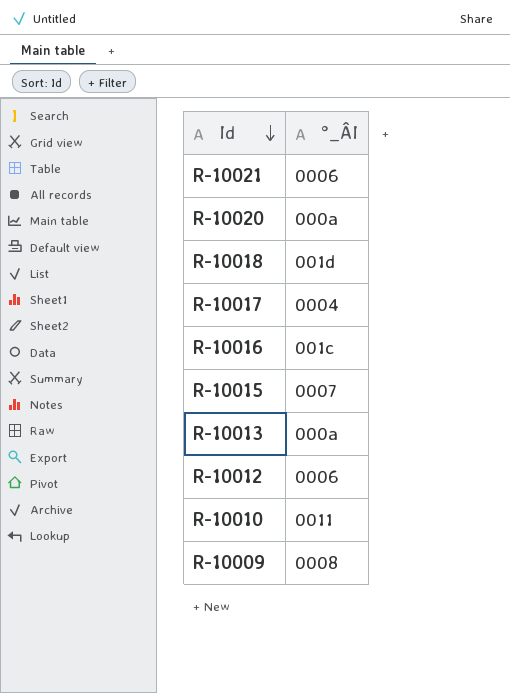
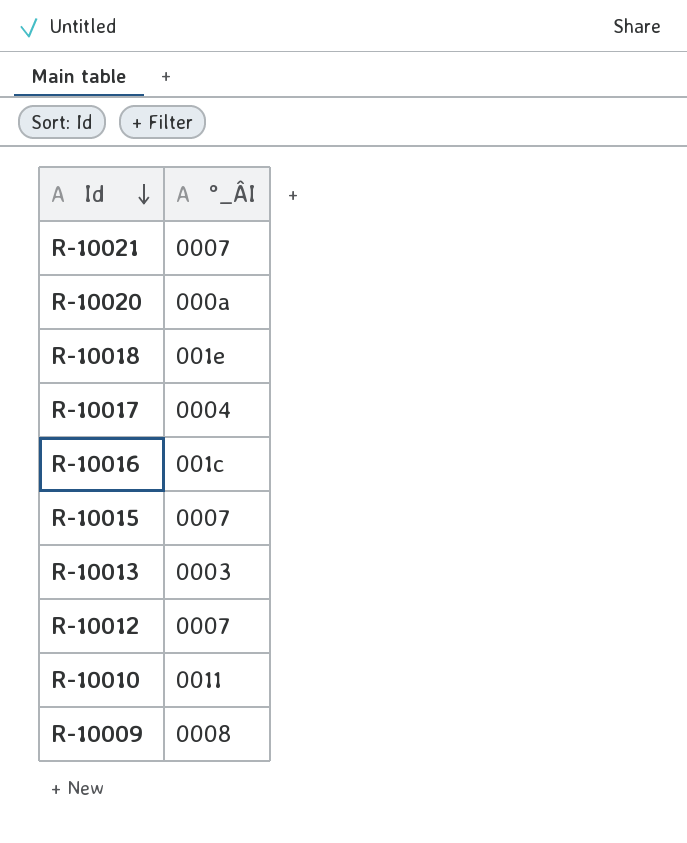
R-10021 | °_ÂI: 0006 -> 0007
R-10018 | °_ÂI: 001d -> 001e
R-10013 | °_ÂI: 000a -> 0003
R-10012 | °_ÂI: 0006 -> 0007

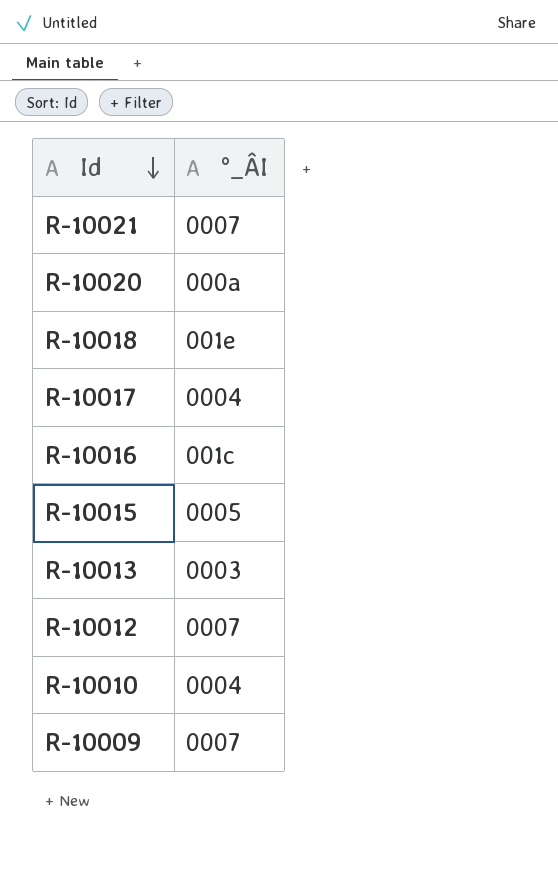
R-10015 | °_ÂI: 0007 -> 0005
R-10010 | °_ÂI: 0011 -> 0004
R-10009 | °_ÂI: 0008 -> 0007

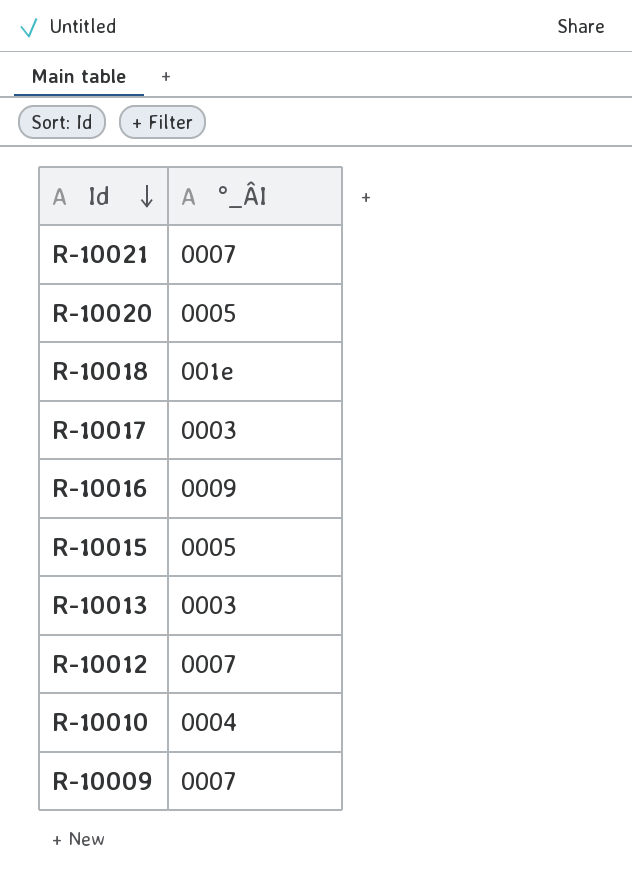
R-10020 | °_ÂI: 000a -> 0005
R-10017 | °_ÂI: 0004 -> 0003
R-10016 | °_ÂI: 001c -> 0009

